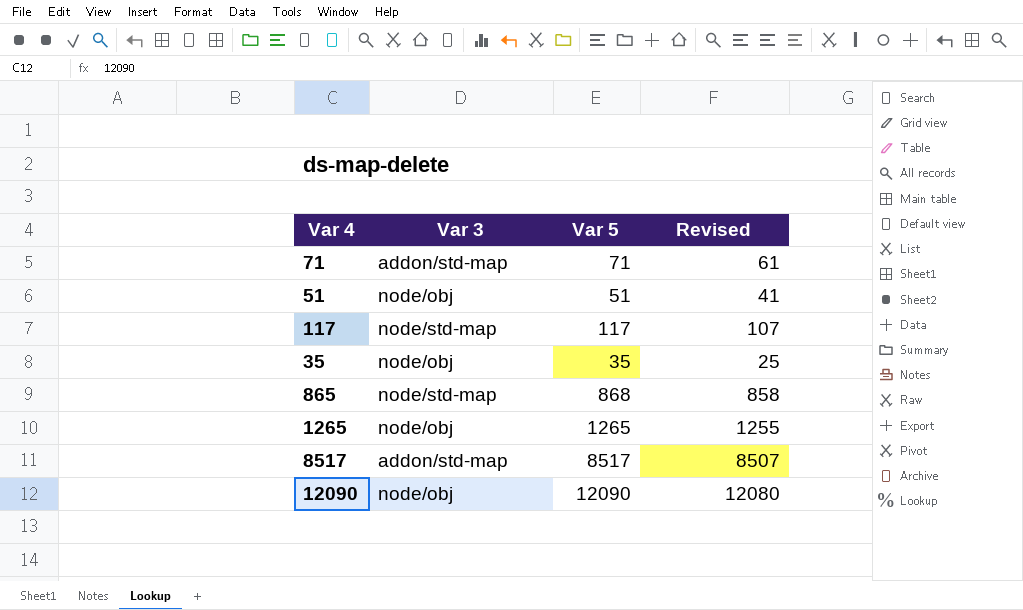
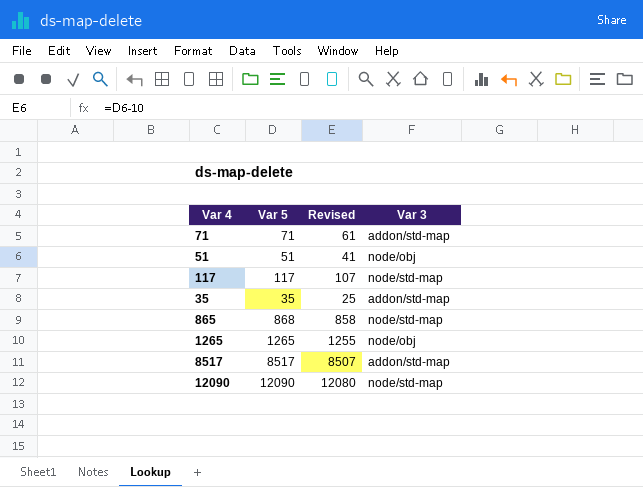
column Var 3 | position: 2 -> 4
35 | Var 3: node/obj -> addon/std-map
12090 | Var 3: node/obj -> node/std-map

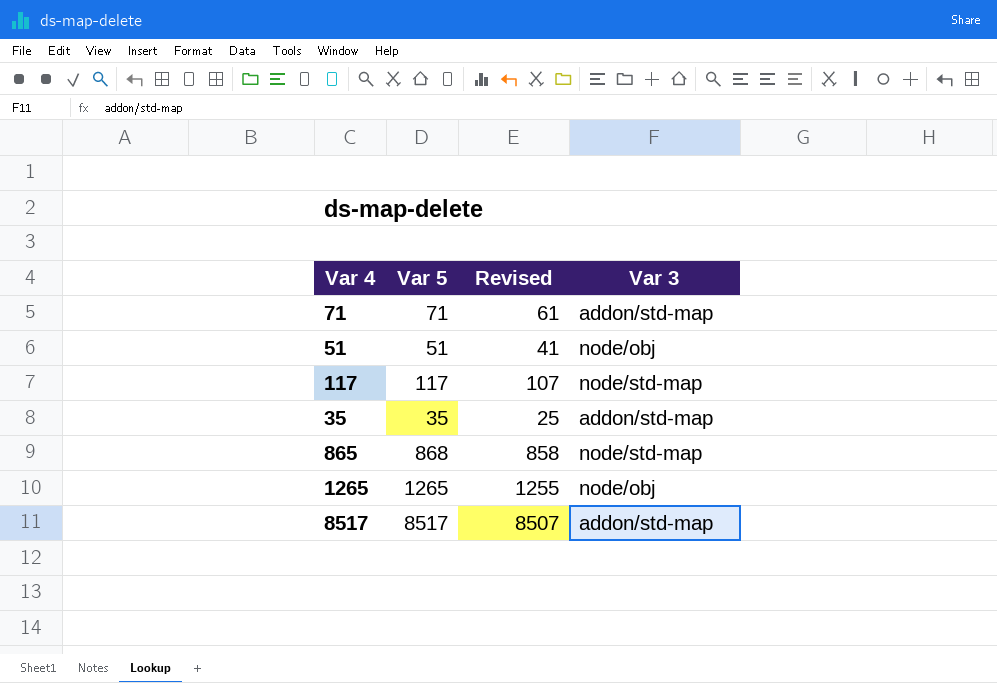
row 12090: 12090 | 12080 | node/std-map -> none

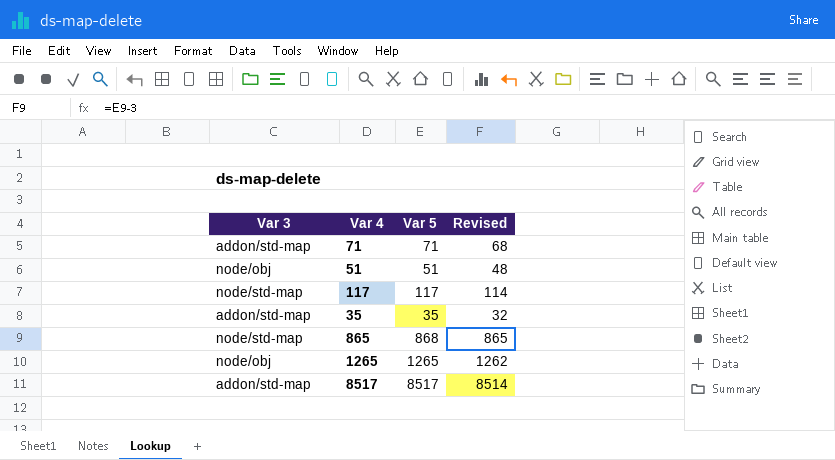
column Var 3 | position: 4 -> 1
column Revised | formula: [Var 5] - 10 -> [Var 5] - 3

